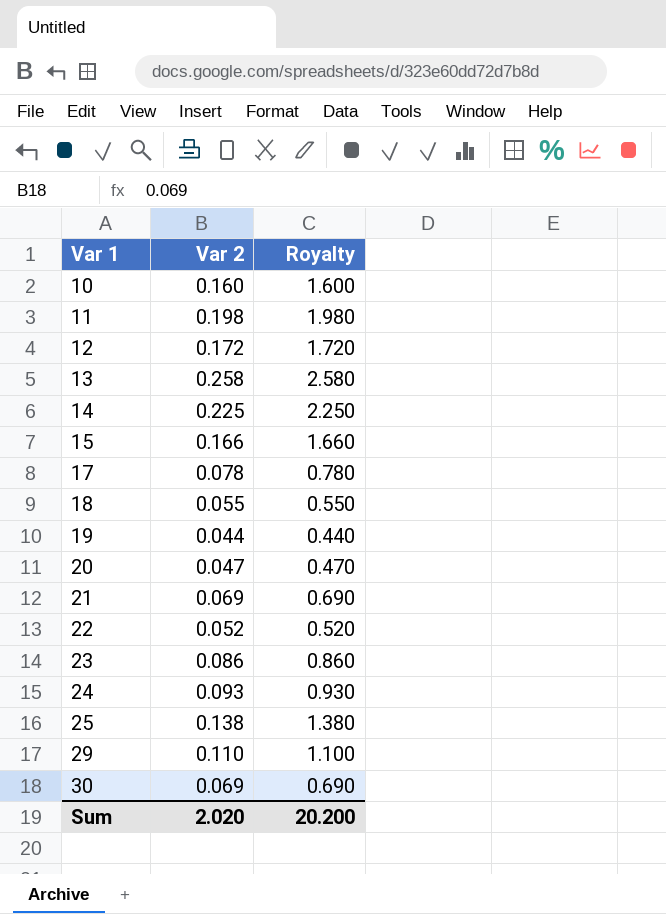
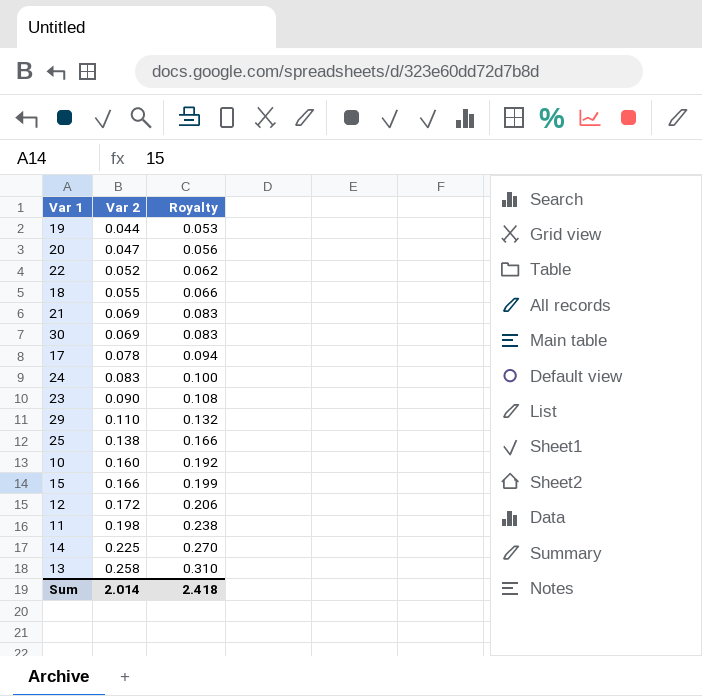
row order: Var 1 ascending -> Var 2 ascending
column Royalty | formula: [Var 2] * 10 -> [Var 2] * 1.2
24 | Var 2: 0.093 -> 0.083
23 | Var 2: 0.086 -> 0.090
Sum | Var 2: 2.020 -> 2.014
Sum | Royalty: 20.200 -> 2.418

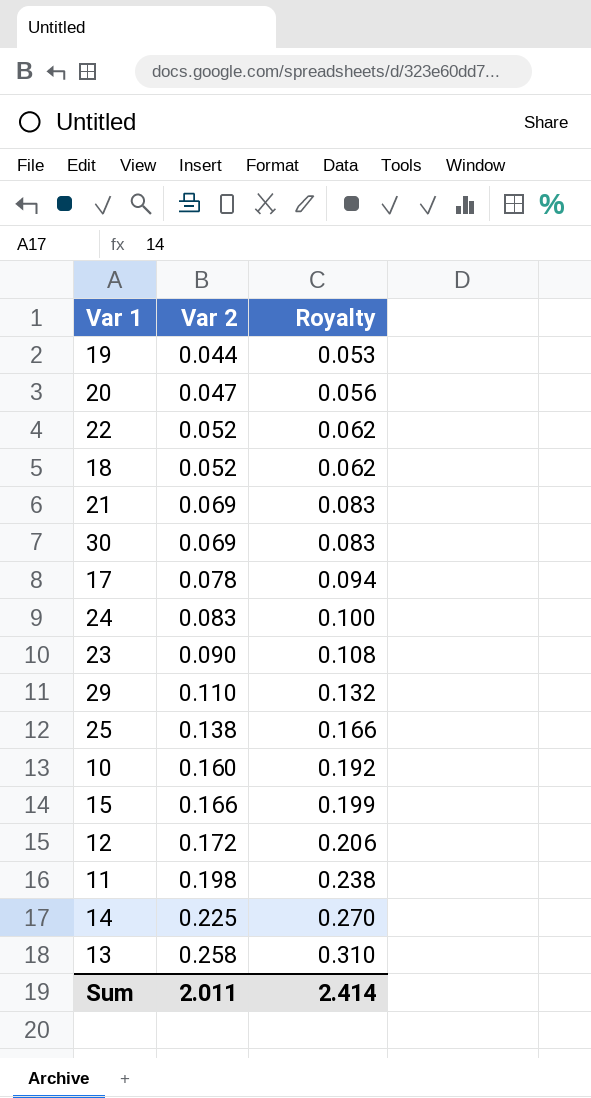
18 | Var 2: 0.055 -> 0.052
18 | Royalty: 0.066 -> 0.062
Sum | Var 2: 2.014 -> 2.011
Sum | Royalty: 2.418 -> 2.414

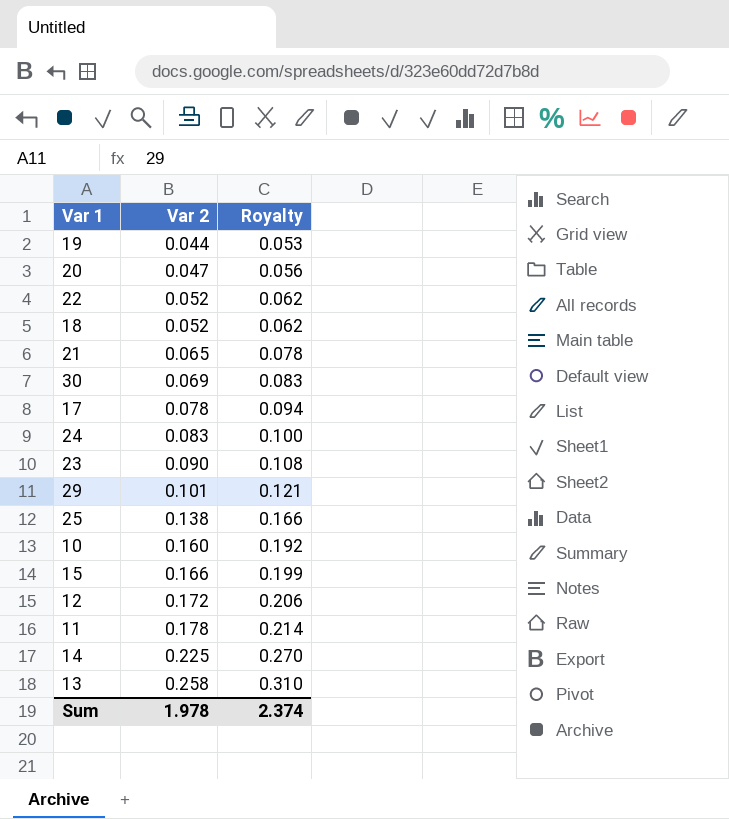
21 | Var 2: 0.069 -> 0.065
21 | Royalty: 0.083 -> 0.078
29 | Var 2: 0.110 -> 0.101
29 | Royalty: 0.132 -> 0.121
11 | Var 2: 0.198 -> 0.178
11 | Royalty: 0.238 -> 0.214
Sum | Var 2: 2.011 -> 1.978
Sum | Royalty: 2.414 -> 2.374

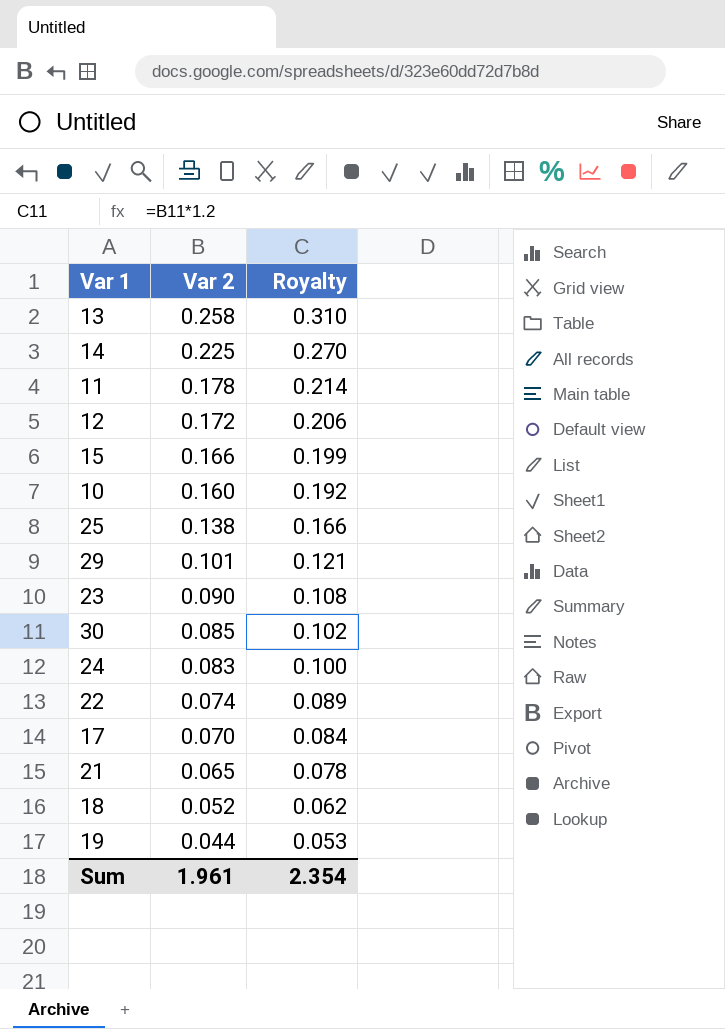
row order: Var 2 ascending -> Var 2 descending
row 20: 0.047 | 0.056 -> none
30 | Var 2: 0.069 -> 0.085
30 | Royalty: 0.083 -> 0.102
22 | Var 2: 0.052 -> 0.074
22 | Royalty: 0.062 -> 0.089
17 | Var 2: 0.078 -> 0.070
17 | Royalty: 0.094 -> 0.084
Sum | Var 2: 1.978 -> 1.961
Sum | Royalty: 2.374 -> 2.354

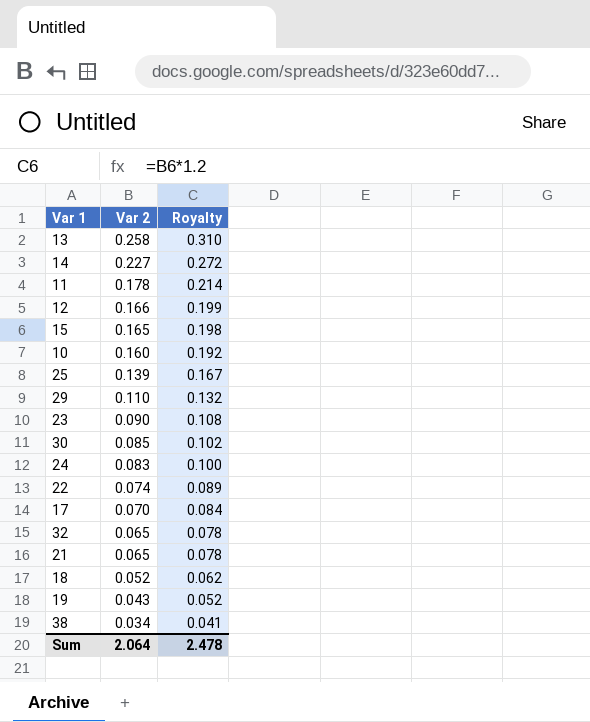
14 | Var 2: 0.225 -> 0.227
14 | Royalty: 0.270 -> 0.272
12 | Var 2: 0.172 -> 0.166
12 | Royalty: 0.206 -> 0.199
15 | Var 2: 0.166 -> 0.165
15 | Royalty: 0.199 -> 0.198
25 | Var 2: 0.138 -> 0.139
25 | Royalty: 0.166 -> 0.167
29 | Var 2: 0.101 -> 0.110
29 | Royalty: 0.121 -> 0.132
row 32: none -> 0.065 | 0.078
19 | Var 2: 0.044 -> 0.043
19 | Royalty: 0.053 -> 0.052
row 38: none -> 0.034 | 0.041
Sum | Var 2: 1.961 -> 2.064
Sum | Royalty: 2.354 -> 2.478

